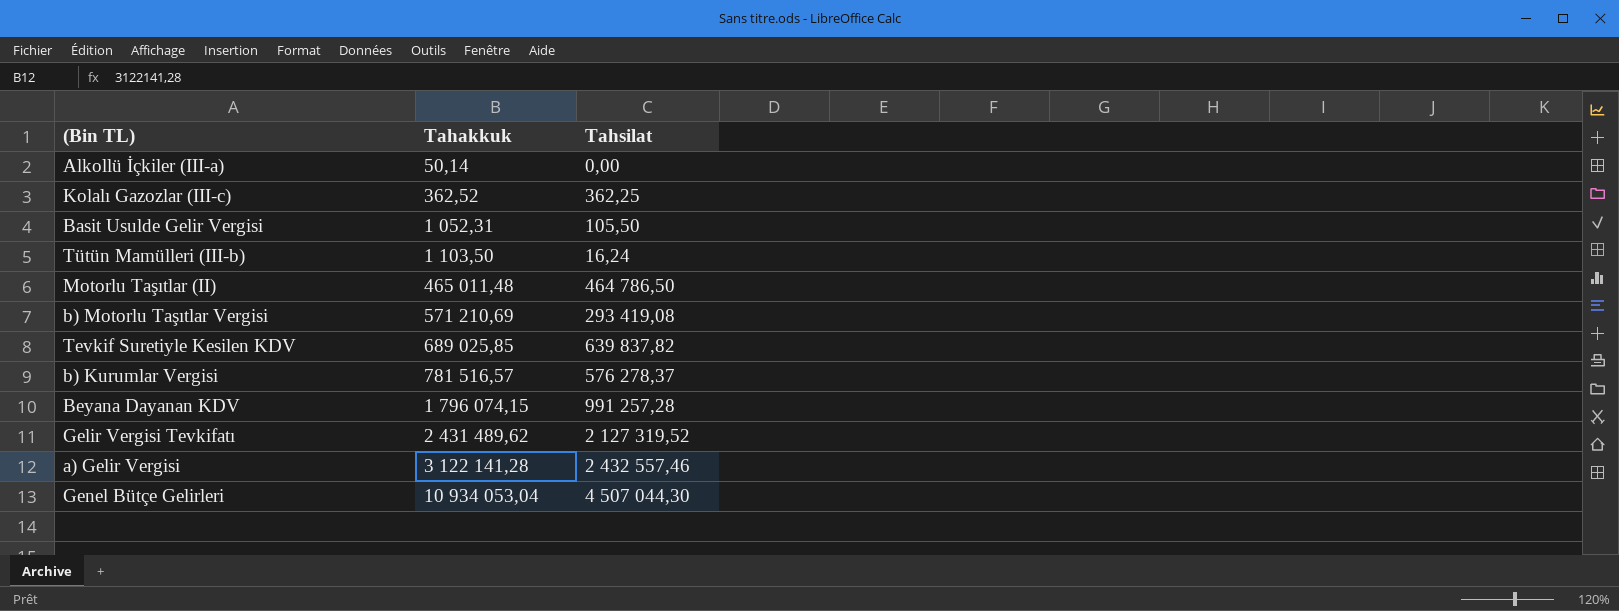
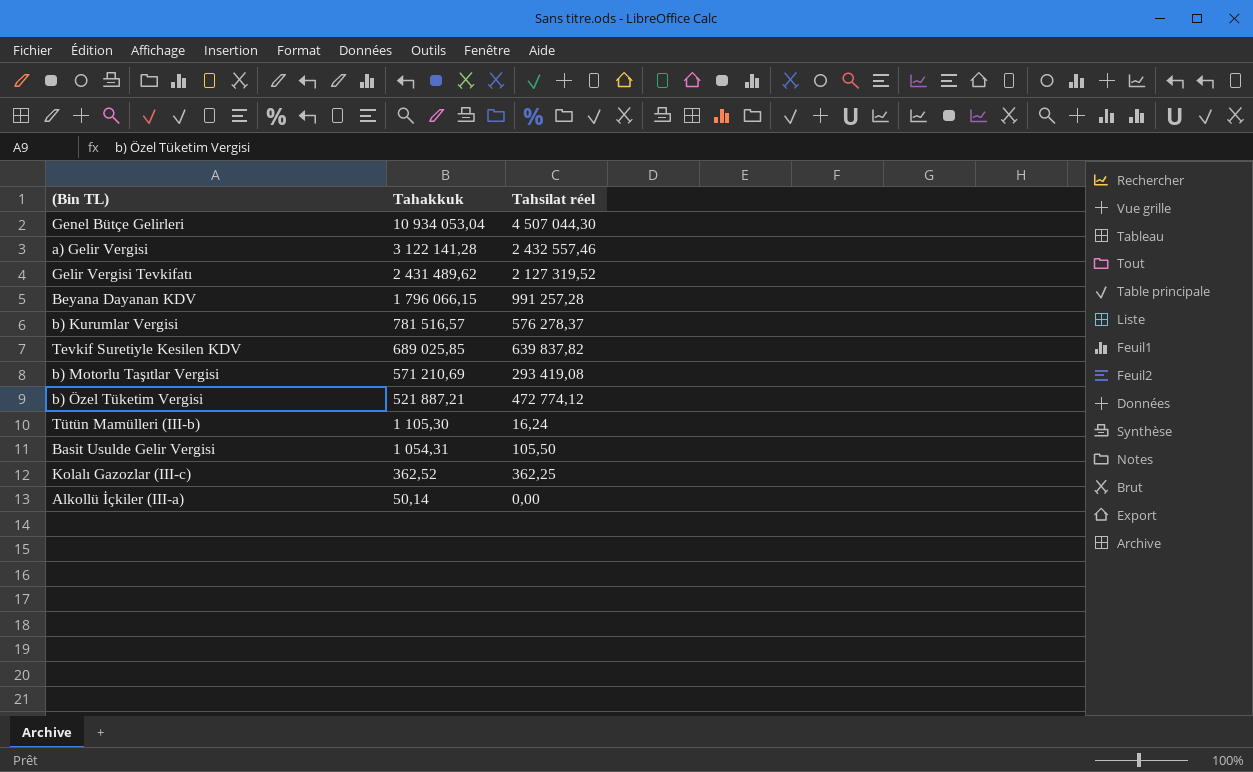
row order: Tahakkuk ascending -> Tahakkuk descending
column name: Tahsilat -> Tahsilat réel
row Motorlu Taşıtlar (II): 465 011,48 | 464 786,50 -> none
Beyana Dayanan KDV | Tahakkuk: 1 796 074,15 -> 1 796 066,15
row b) Özel Tüketim Vergisi: none -> 521 887,21 | 472 774,12
Tütün Mamülleri (III-b) | Tahakkuk: 1 103,50 -> 1 105,30
Basit Usulde Gelir Vergisi | Tahakkuk: 1 052,31 -> 1 054,31

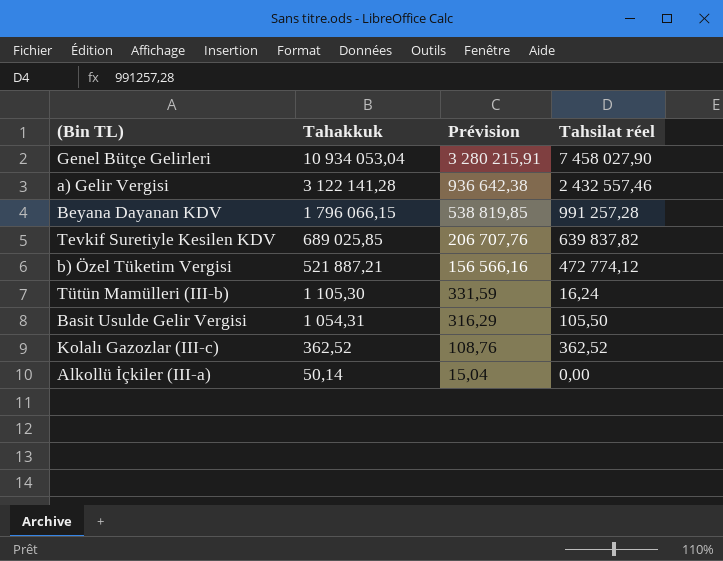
column Prévision | formula: none -> [Tahakkuk] * 0,3
row Gelir Vergisi Tevkifatı: 2 431 489,62 | 2 127 319,52 -> none
row b) Kurumlar Vergisi: 781 516,57 | 576 278,37 -> none
row b) Motorlu Taşıtlar Vergisi: 571 210,69 | 293 419,08 -> none
Genel Bütçe Gelirleri | Tahsilat réel: 4 507 044,30 -> 7 458 027,90
Kolalı Gazozlar (III-c) | Tahsilat réel: 362,25 -> 362,52

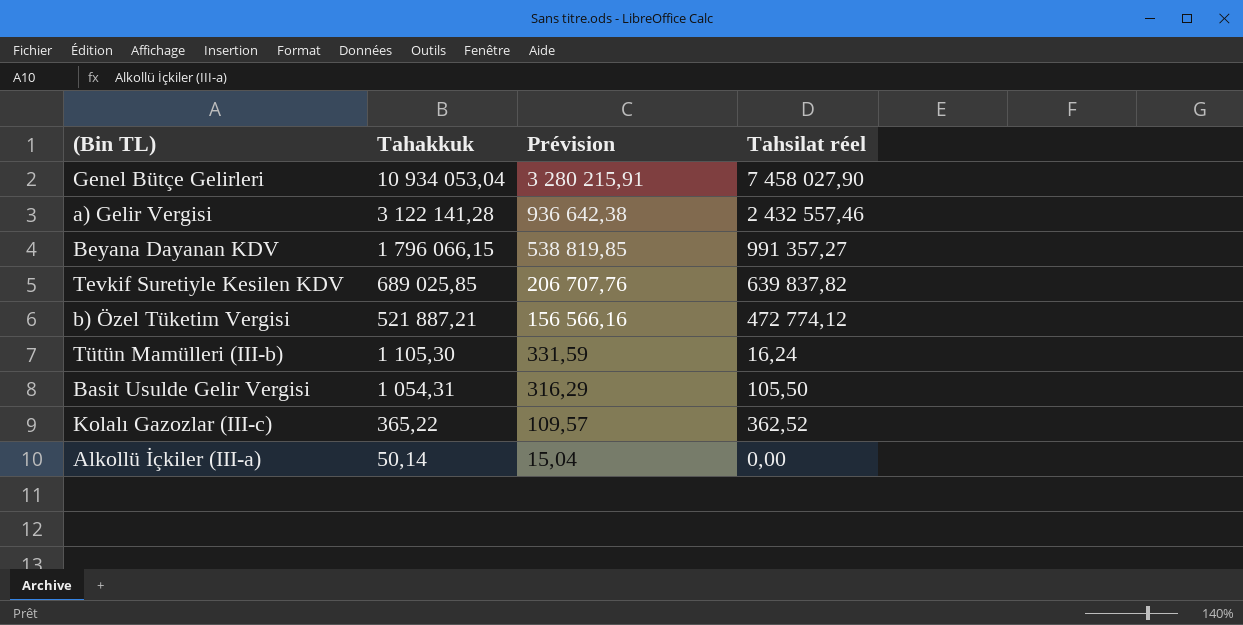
Beyana Dayanan KDV | Tahsilat réel: 991 257,28 -> 991 357,27
Kolalı Gazozlar (III-c) | Tahakkuk: 362,52 -> 365,22
Kolalı Gazozlar (III-c) | Prévision: 108,76 -> 109,57

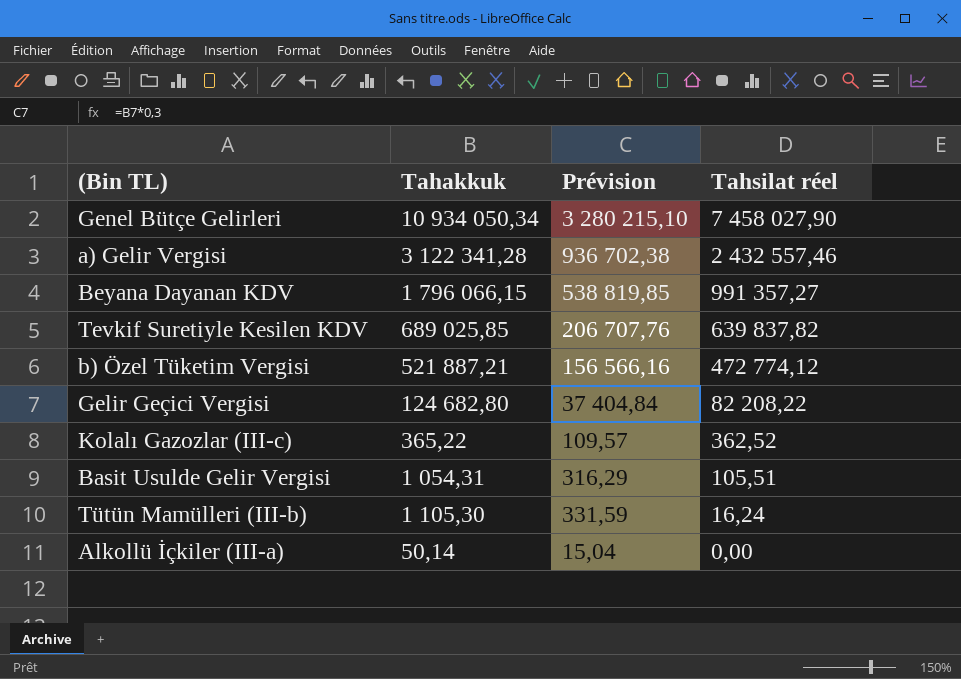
row order: Tahakkuk descending -> Tahsilat réel descending
Genel Bütçe Gelirleri | Tahakkuk: 10 934 053,04 -> 10 934 050,34
Genel Bütçe Gelirleri | Prévision: 3 280 215,91 -> 3 280 215,10
a) Gelir Vergisi | Tahakkuk: 3 122 141,28 -> 3 122 341,28
a) Gelir Vergisi | Prévision: 936 642,38 -> 936 702,38
row Gelir Geçici Vergisi: none -> 124 682,80 | 37 404,84 | 82 208,22
Basit Usulde Gelir Vergisi | Tahsilat réel: 105,50 -> 105,51

